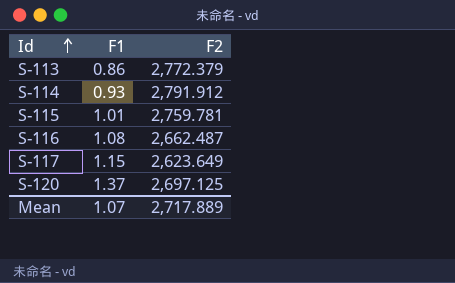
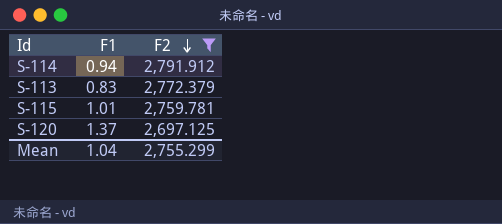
filter: none -> F2 >= 2,697.125
row order: Id ascending -> F2 descending
S-114 | F1: 0.93 -> 0.94
S-113 | F1: 0.86 -> 0.83
Mean | F1: 1.07 -> 1.04
Mean | F2: 2,717.889 -> 2,755.299

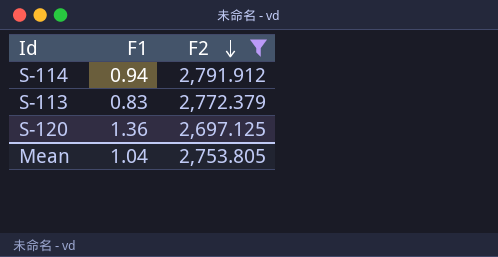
row S-115: 1.01 | 2,759.781 -> none
S-120 | F1: 1.37 -> 1.36
Mean | F2: 2,755.299 -> 2,753.805

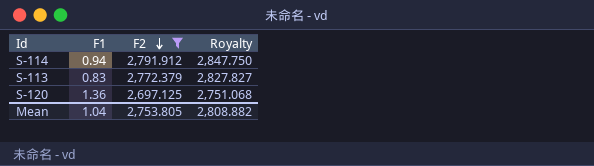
column Royalty | formula: none -> [F2] * 1.02

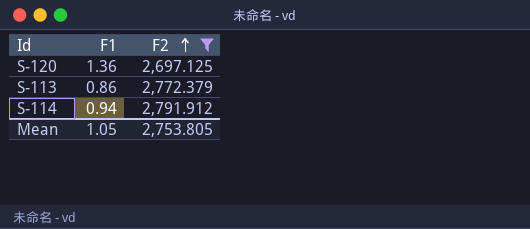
row order: F2 descending -> F2 ascending
column Royalty | formula: [F2] * 1.02 -> none
S-113 | F1: 0.83 -> 0.86
Mean | F1: 1.04 -> 1.05

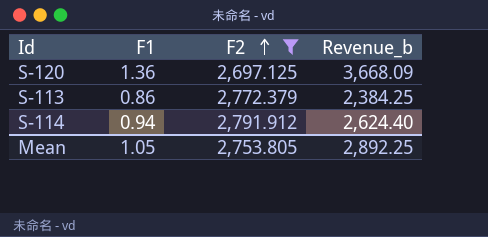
column Revenue_b | formula: none -> [F1] * [F2]

